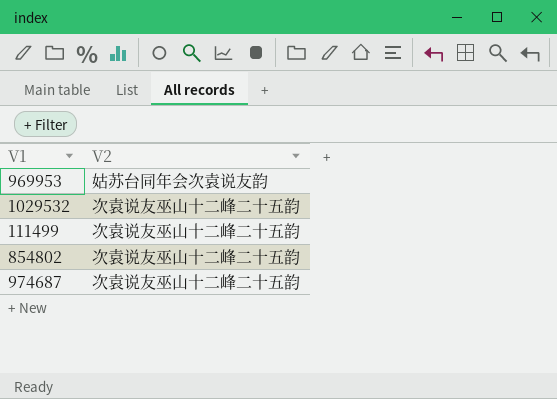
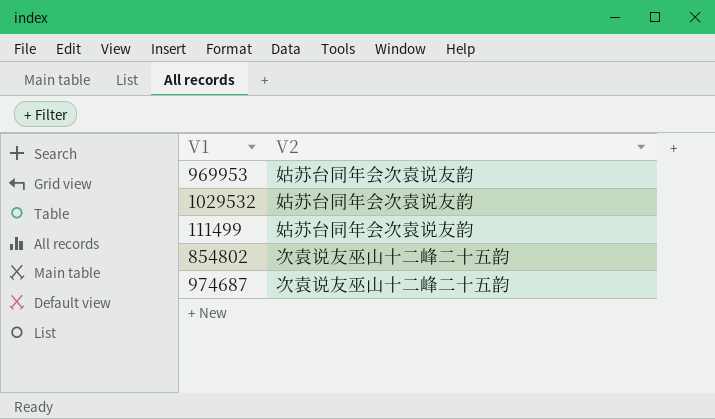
1029532 | V2: 次袁说友巫山十二峰二十五韵 -> 姑苏台同年会次袁说友韵
111499 | V2: 次袁说友巫山十二峰二十五韵 -> 姑苏台同年会次袁说友韵

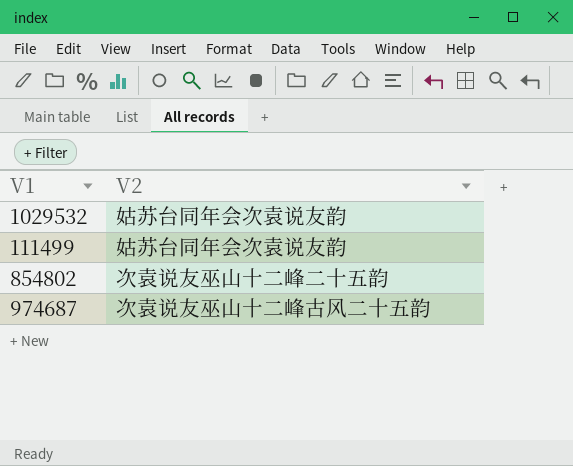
row 969953: 姑苏台同年会次袁说友韵 -> none
974687 | V2: 次袁说友巫山十二峰二十五韵 -> 次袁说友巫山十二峰古风二十五韵

